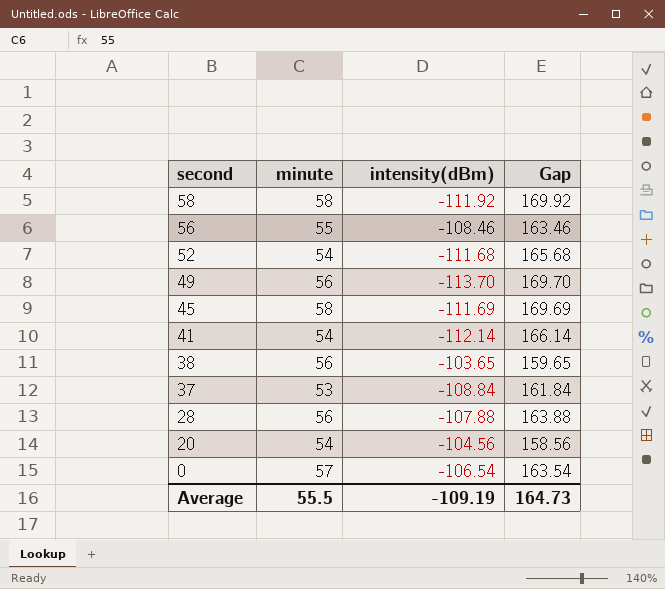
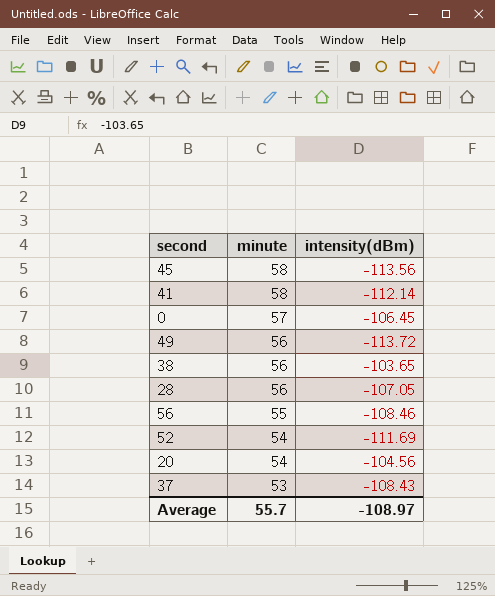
row order: second descending -> minute descending
column Gap | formula: [minute] - [intensity(dBm)] -> none
row 58: 58 | -111.92 | 169.92 -> none
45 | intensity(dBm): -111.69 -> -113.56
41 | minute: 54 -> 58
0 | intensity(dBm): -106.54 -> -106.45
49 | intensity(dBm): -113.70 -> -113.72
28 | intensity(dBm): -107.88 -> -107.05
52 | intensity(dBm): -111.68 -> -111.69
37 | intensity(dBm): -108.84 -> -108.43
Average | minute: 55.5 -> 55.7
Average | intensity(dBm): -109.19 -> -108.97

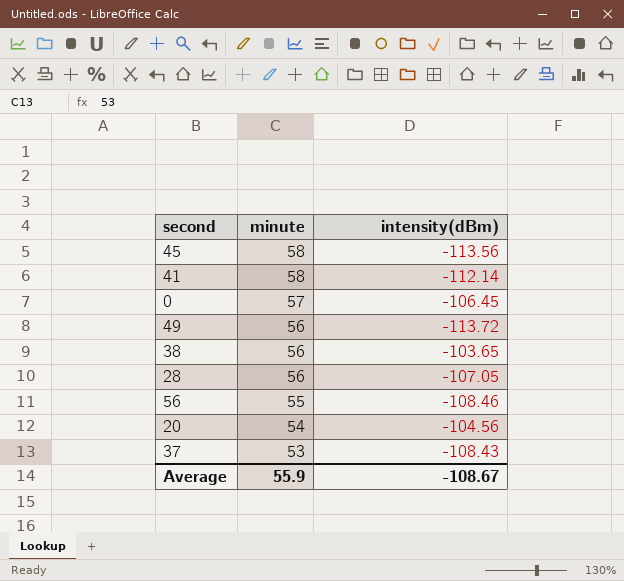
row 52: 54 | -111.69 -> none
Average | minute: 55.7 -> 55.9
Average | intensity(dBm): -108.97 -> -108.67

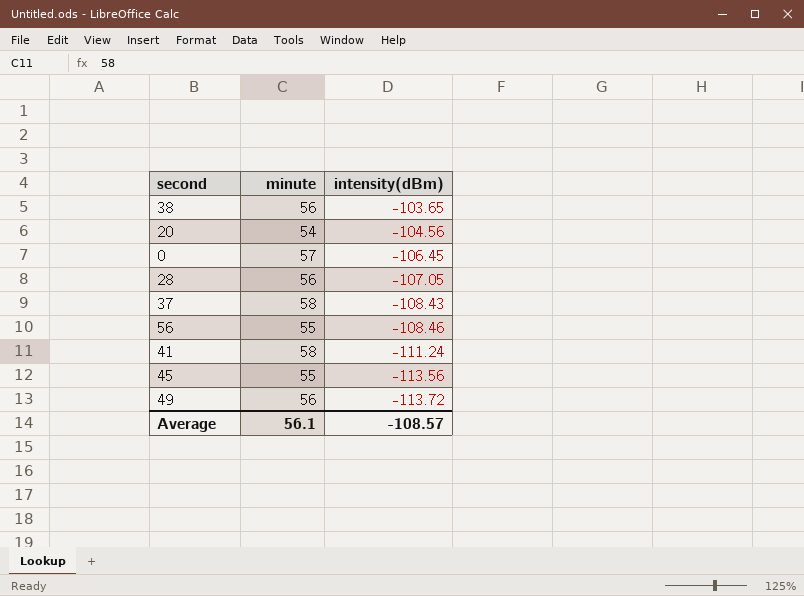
row order: minute descending -> intensity(dBm) descending
37 | minute: 53 -> 58
41 | intensity(dBm): -112.14 -> -111.24
45 | minute: 58 -> 55
Average | minute: 55.9 -> 56.1
Average | intensity(dBm): -108.67 -> -108.57

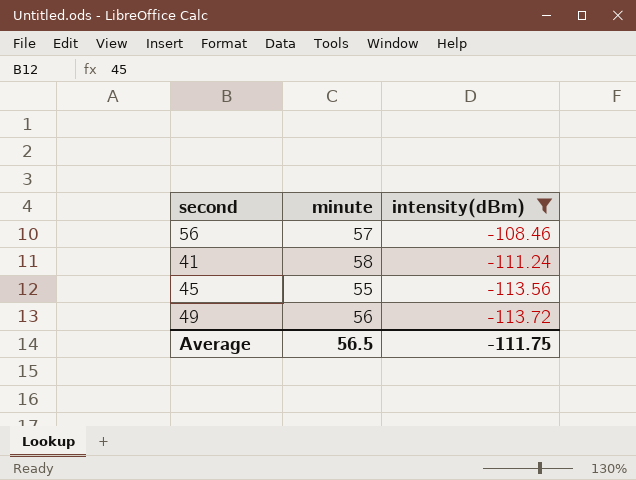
filter: none -> intensity(dBm) <= -108.46
56 | minute: 55 -> 57
Average | minute: 56.1 -> 56.5
Average | intensity(dBm): -108.57 -> -111.75

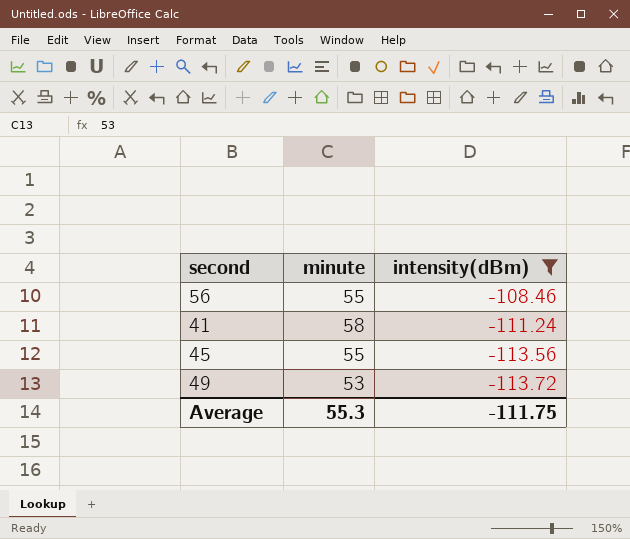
56 | minute: 57 -> 55
49 | minute: 56 -> 53
Average | minute: 56.5 -> 55.3

